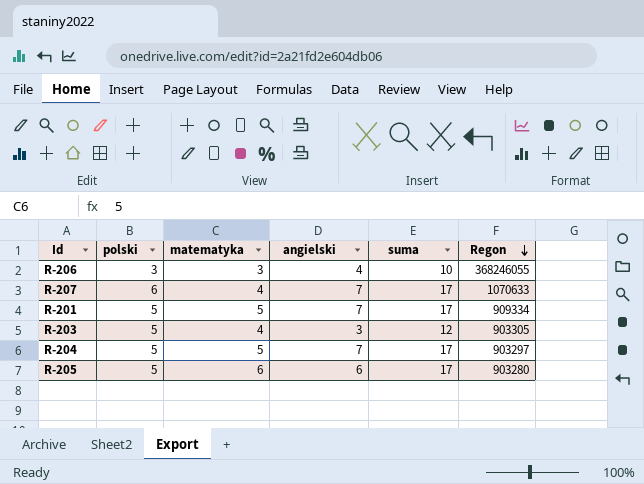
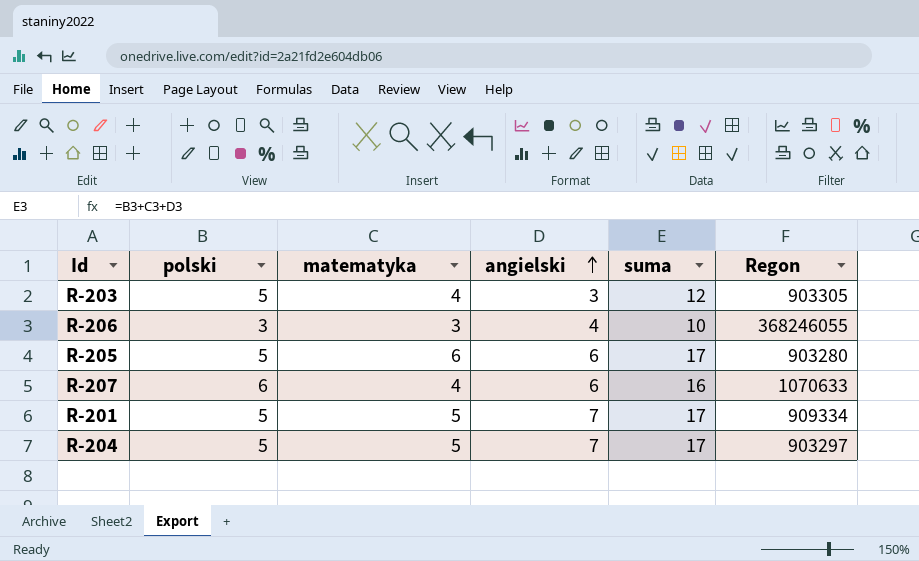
row order: Regon descending -> angielski ascending
R-207 | angielski: 7 -> 6
R-207 | suma: 17 -> 16

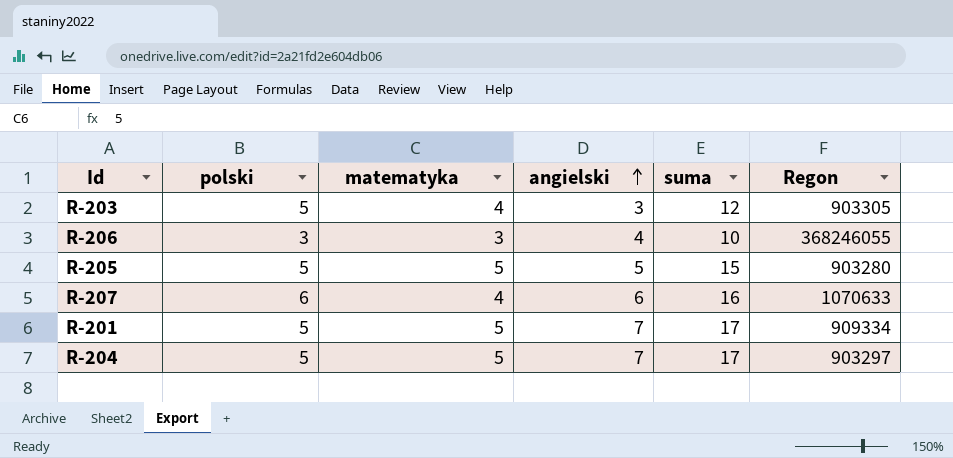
R-205 | matematyka: 6 -> 5
R-205 | angielski: 6 -> 5
R-205 | suma: 17 -> 15

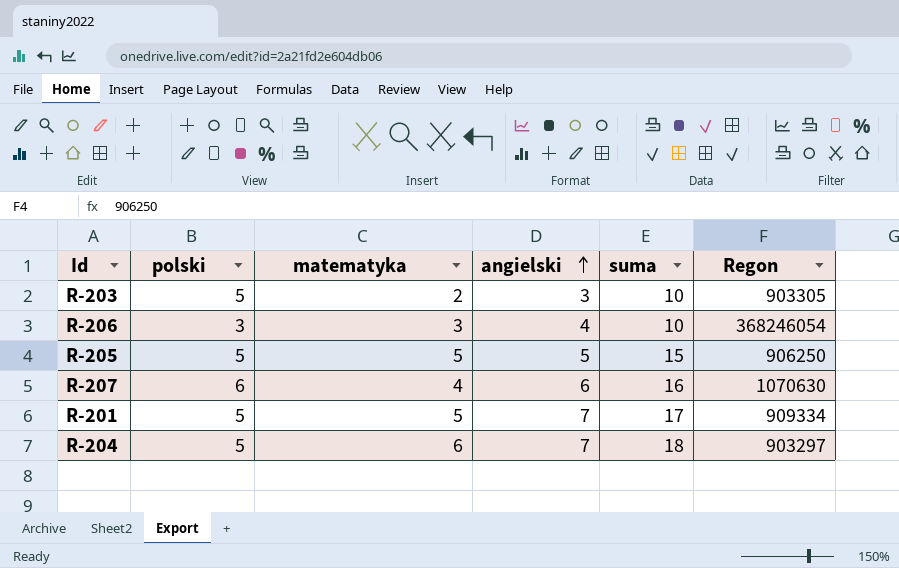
R-203 | matematyka: 4 -> 2
R-203 | suma: 12 -> 10
R-206 | Regon: 368246055 -> 368246054
R-205 | Regon: 903280 -> 906250
R-207 | Regon: 1070633 -> 1070630
R-204 | matematyka: 5 -> 6
R-204 | suma: 17 -> 18

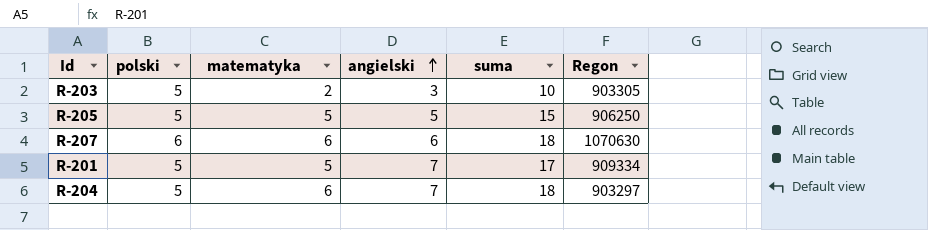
row R-206: 3 | 3 | 4 | 10 | 368246054 -> none
R-207 | matematyka: 4 -> 6
R-207 | suma: 16 -> 18

